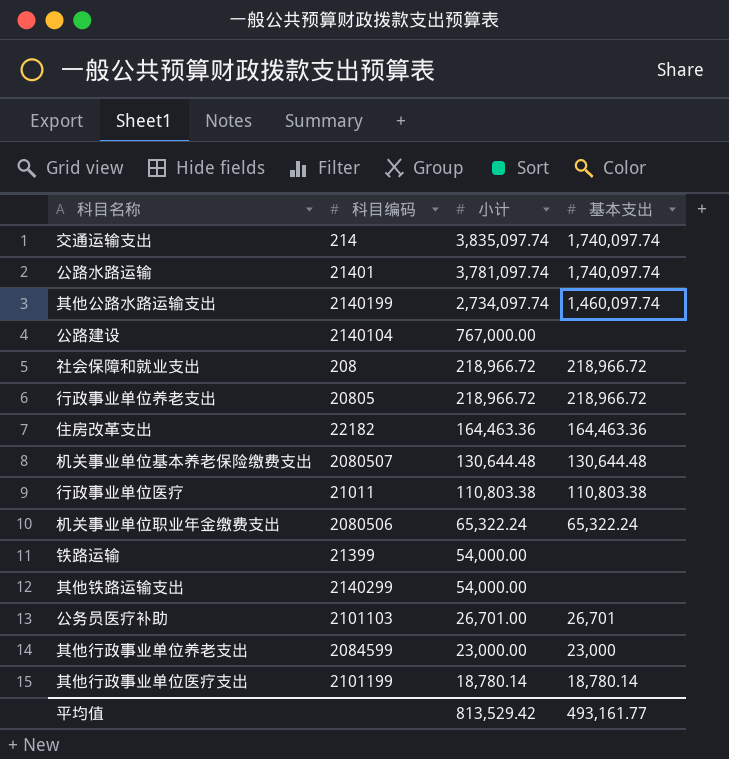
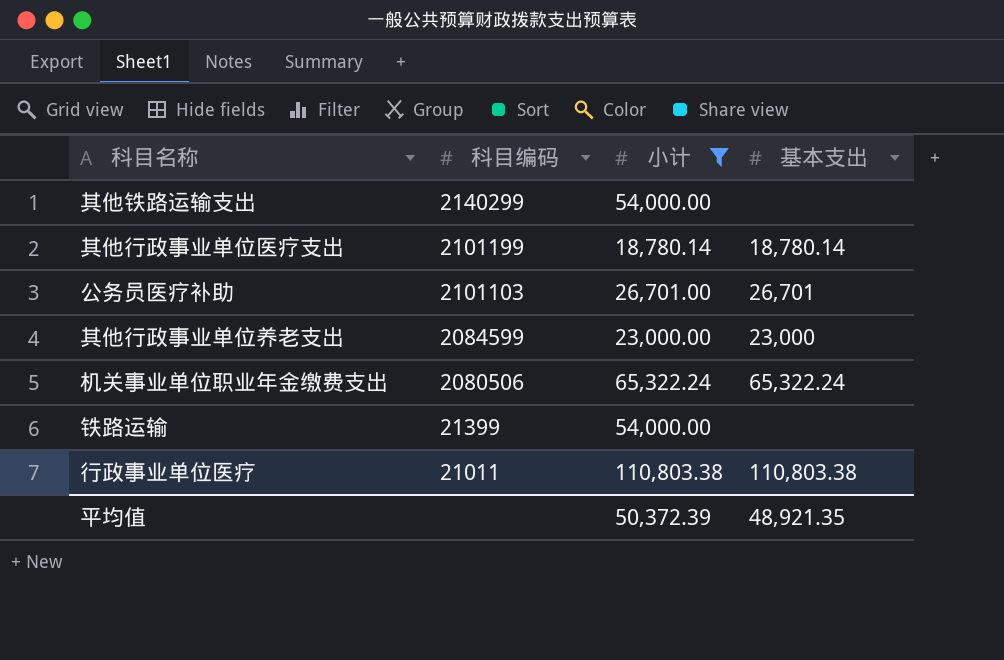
filter: none -> 小计 <= 110,803.38
row order: 小计 descending -> 科目编码 descending
平均值 | 小计: 813,529.42 -> 50,372.39
平均值 | 基本支出: 493,161.77 -> 48,921.35

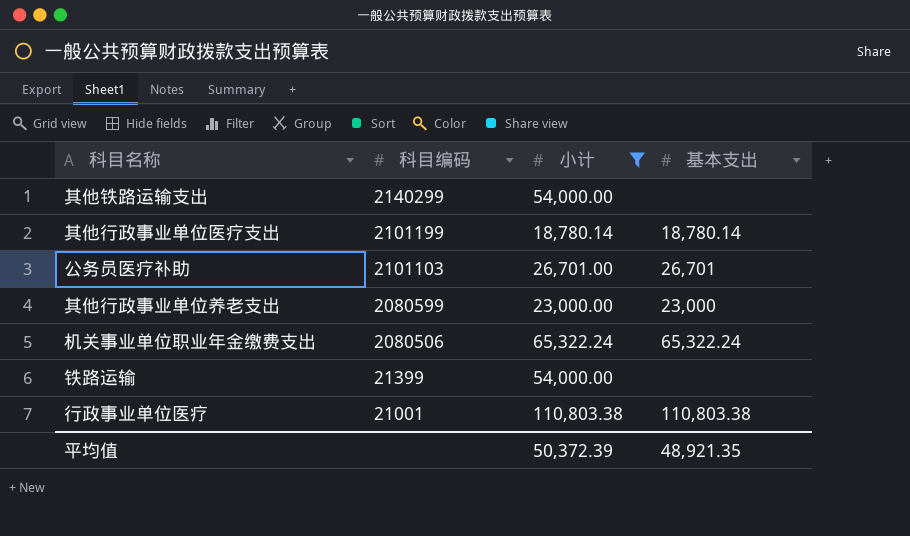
其他行政事业单位养老支出 | 科目编码: 2084599 -> 2080599
行政事业单位医疗 | 科目编码: 21011 -> 21001

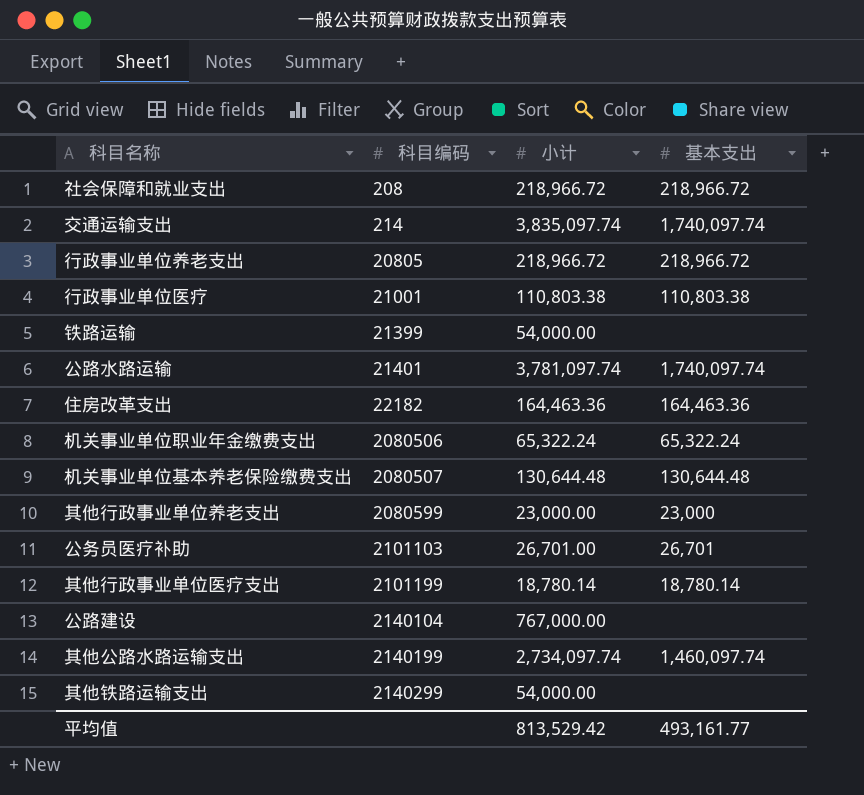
filter: 小计 <= 110,803.38 -> none
row order: 科目编码 descending -> 科目编码 ascending
平均值 | 小计: 50,372.39 -> 813,529.42
平均值 | 基本支出: 48,921.35 -> 493,161.77

